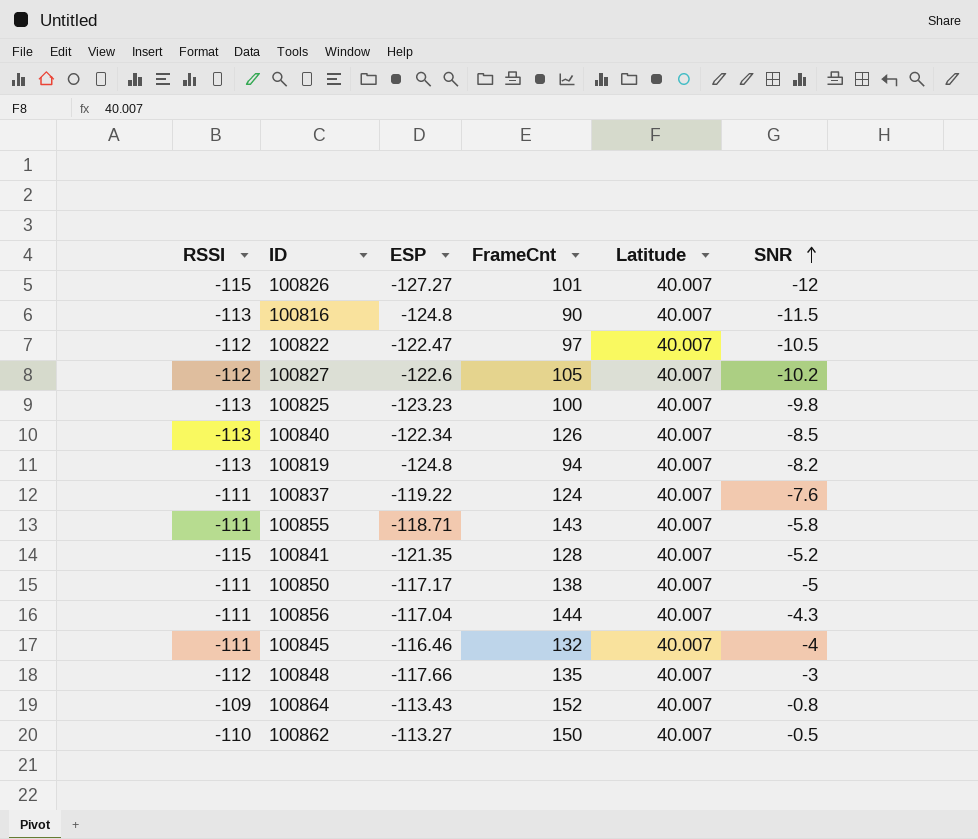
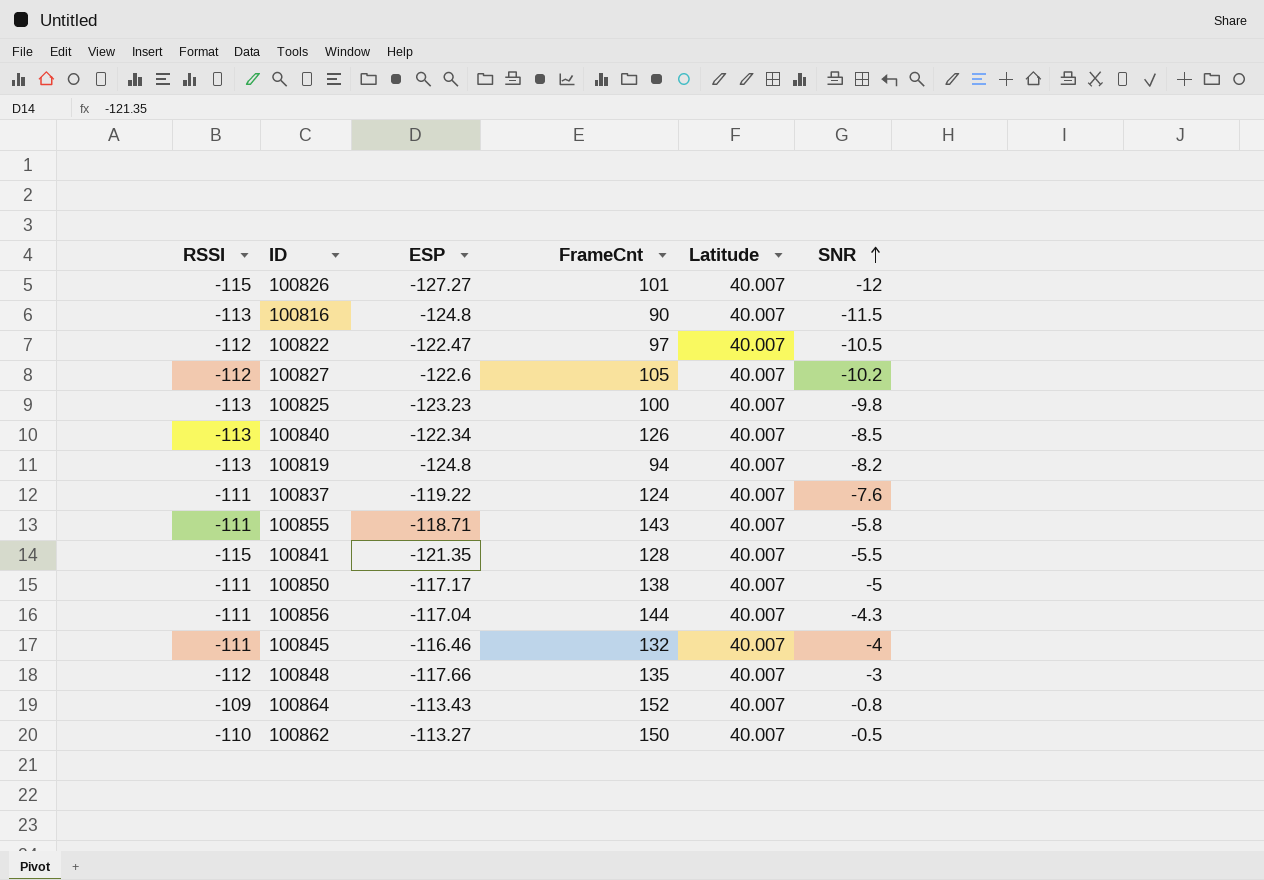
100841 | SNR: -5.2 -> -5.5

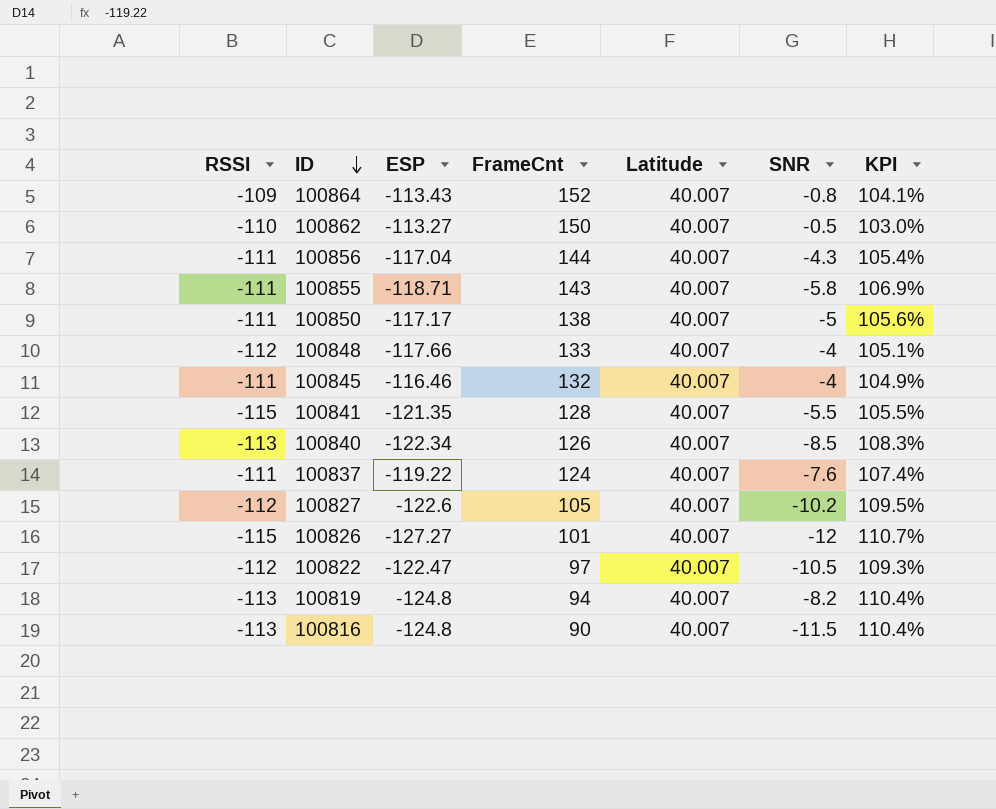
row order: SNR ascending -> ID descending
column KPI | formula: none -> [ESP] / [RSSI]
row 100825: -113 | -123.23 | 100 | 40.007 | -9.8 -> none
100848 | FrameCnt: 135 -> 133
100848 | SNR: -3 -> -4

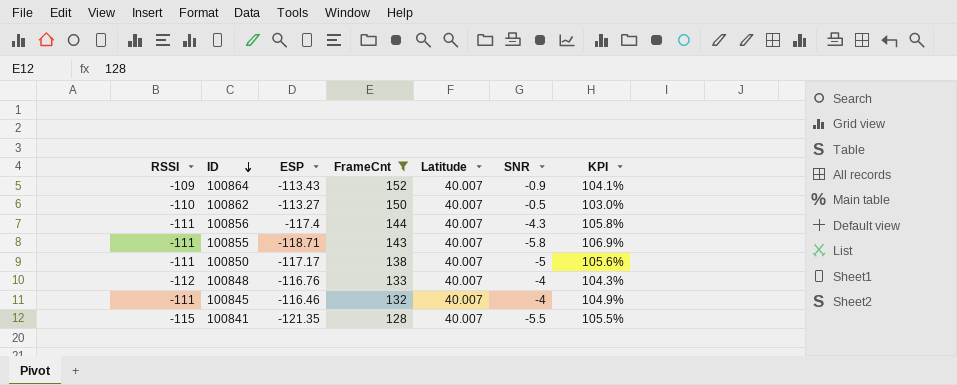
filter: none -> FrameCnt >= 128
100864 | SNR: -0.8 -> -0.9
100856 | ESP: -117.04 -> -117.4
100856 | KPI: 105.4% -> 105.8%
100848 | ESP: -117.66 -> -116.76
100848 | KPI: 105.1% -> 104.3%

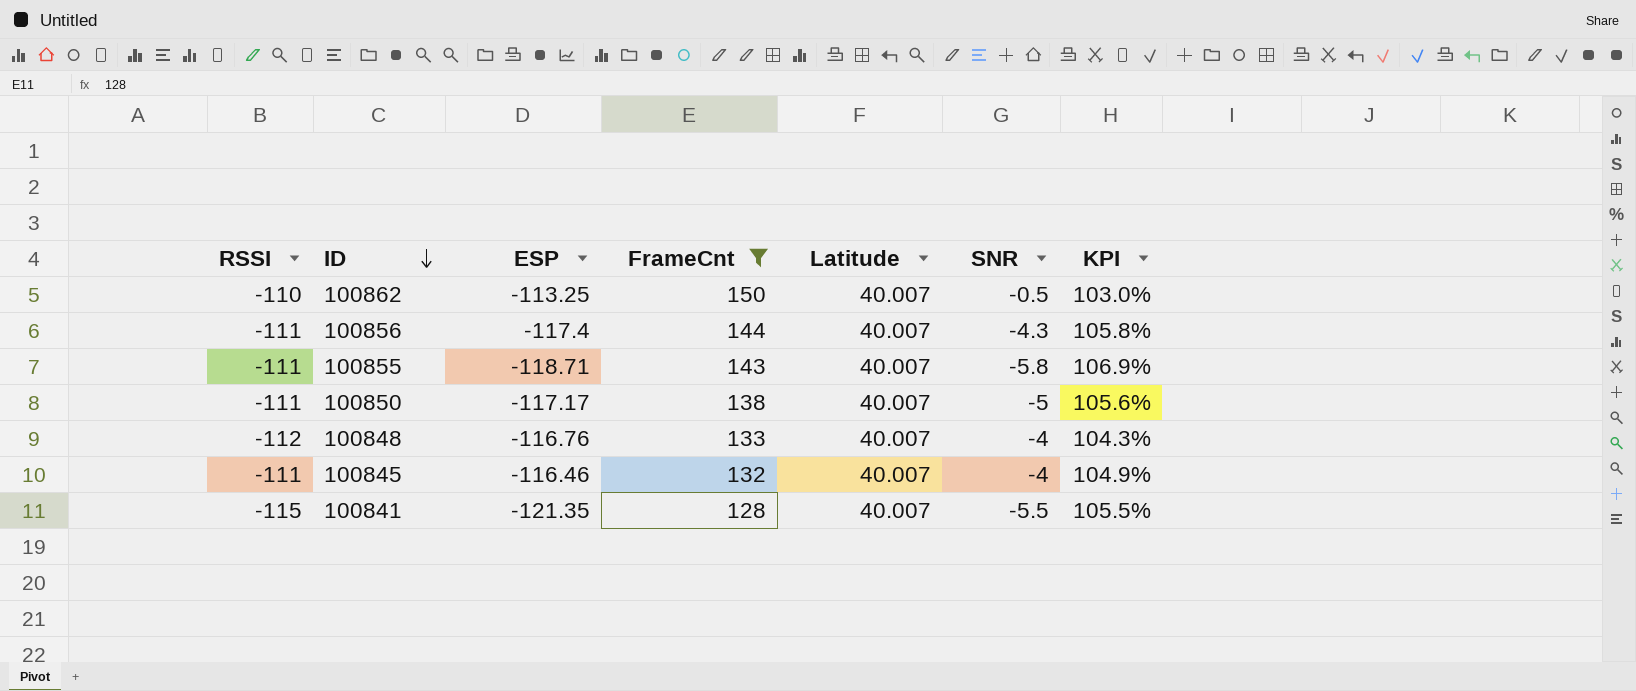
row 100864: -109 | -113.43 | 152 | 40.007 | -0.9 | 104.1% -> none
100862 | ESP: -113.27 -> -113.25

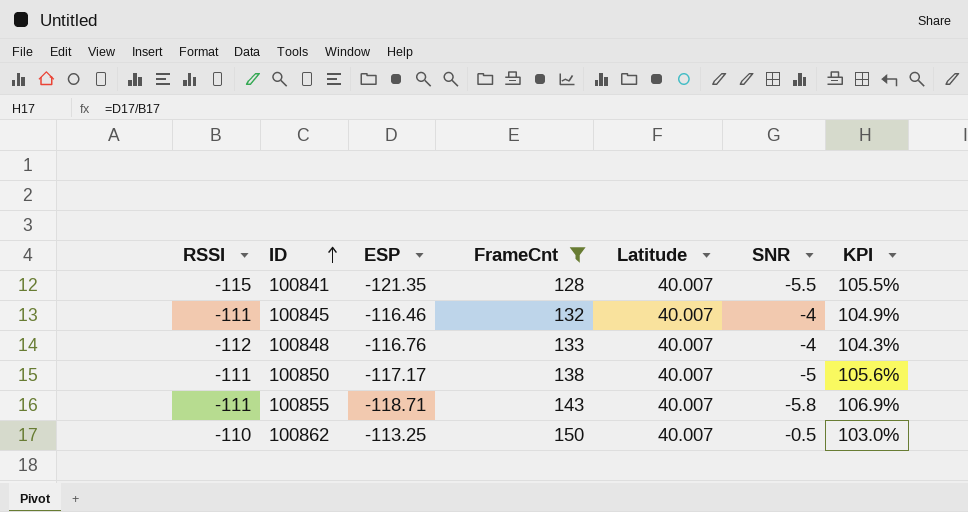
row order: ID descending -> ID ascending
row 100856: -111 | -117.4 | 144 | 40.007 | -4.3 | 105.8% -> none

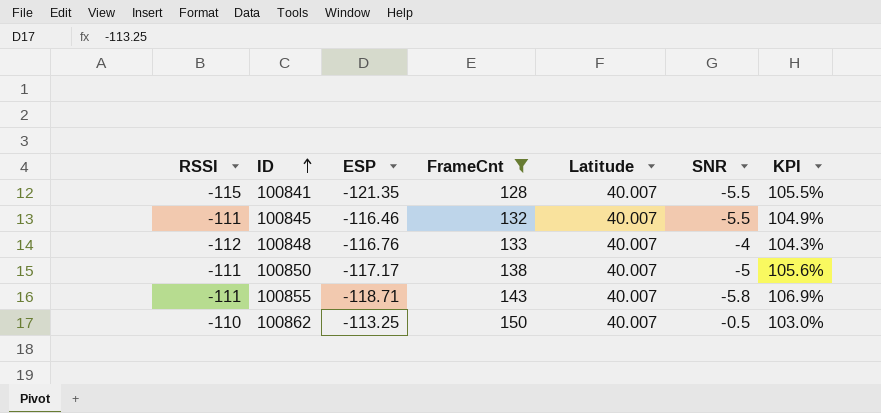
100845 | SNR: -4 -> -5.5

